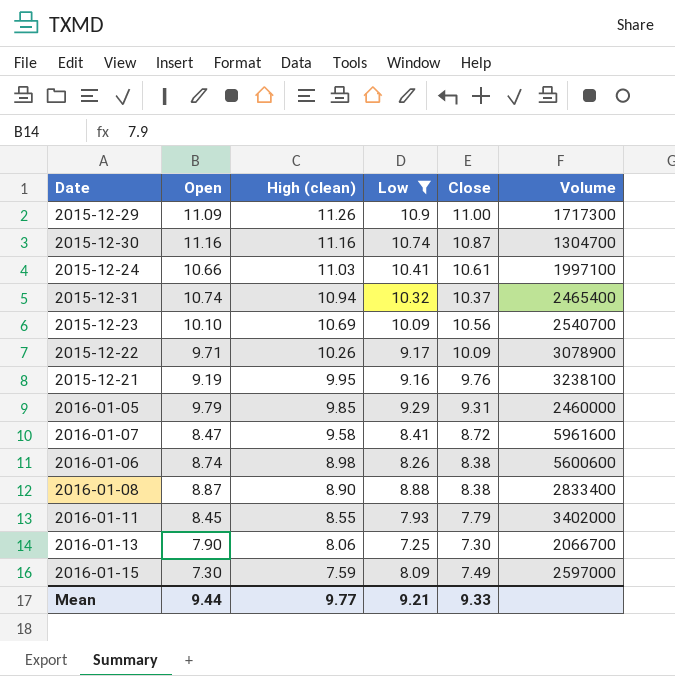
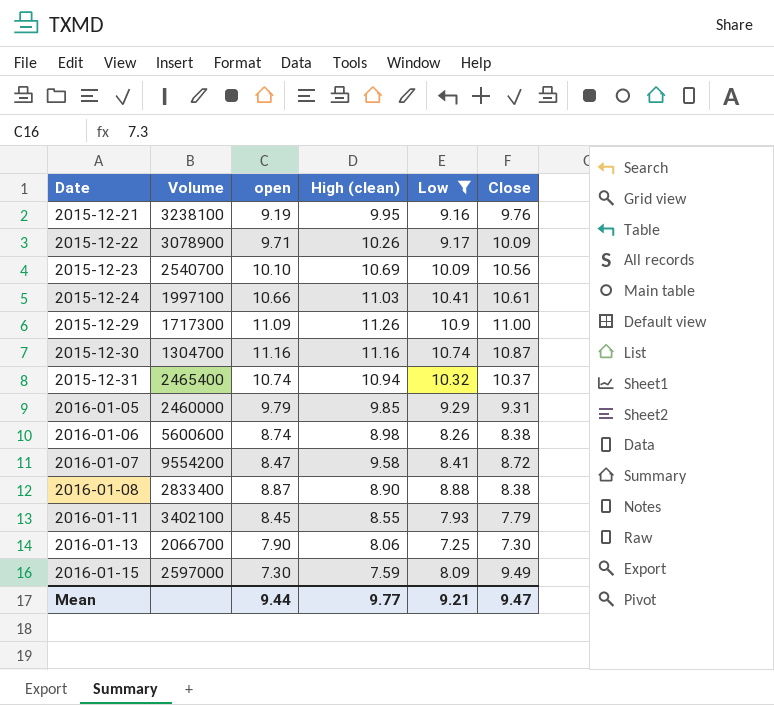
row order: High (clean) descending -> Date ascending
column Volume | position: 6 -> 2
column name: Open -> open
2016-01-07 | Volume: 5961600 -> 9554200
2016-01-11 | Volume: 3402000 -> 3402100
2016-01-15 | Close: 7.49 -> 9.49
Mean | Close: 9.33 -> 9.47

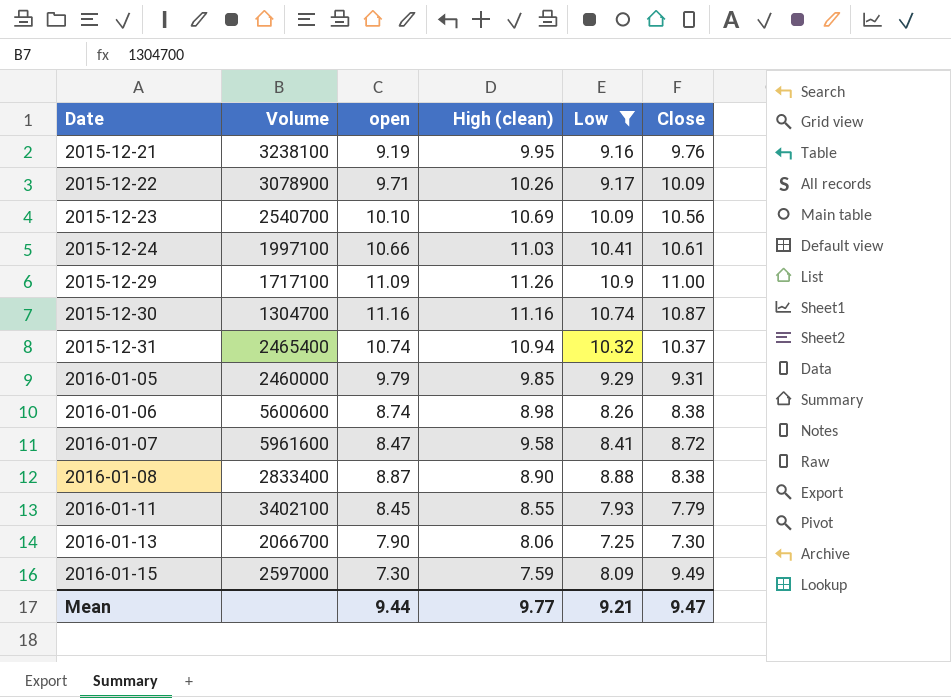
2015-12-29 | Volume: 1717300 -> 1717100
2016-01-07 | Volume: 9554200 -> 5961600

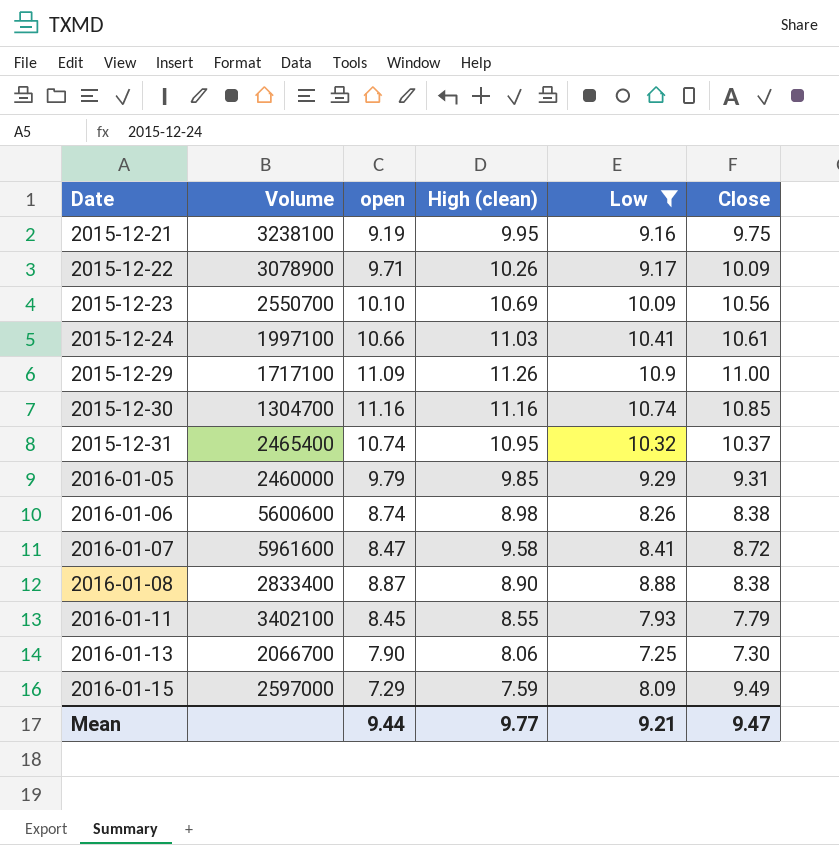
2015-12-21 | Close: 9.76 -> 9.75
2015-12-23 | Volume: 2540700 -> 2550700
2015-12-30 | Close: 10.87 -> 10.85
2015-12-31 | High (clean): 10.94 -> 10.95
2016-01-15 | open: 7.30 -> 7.29

